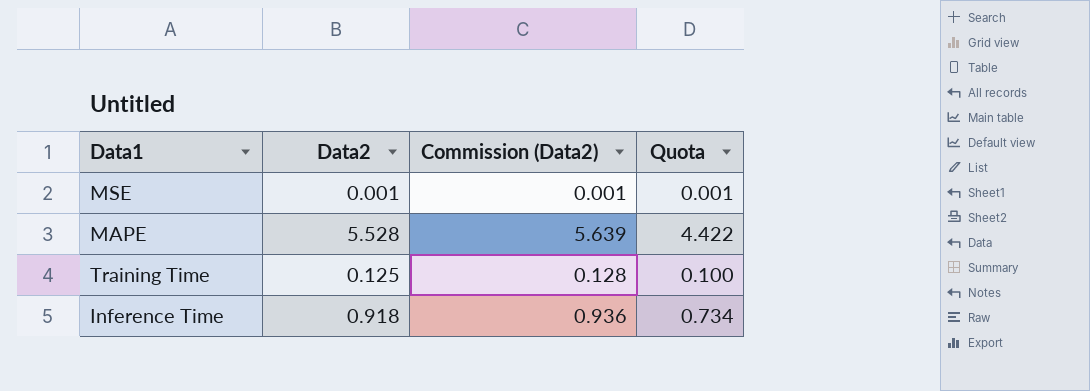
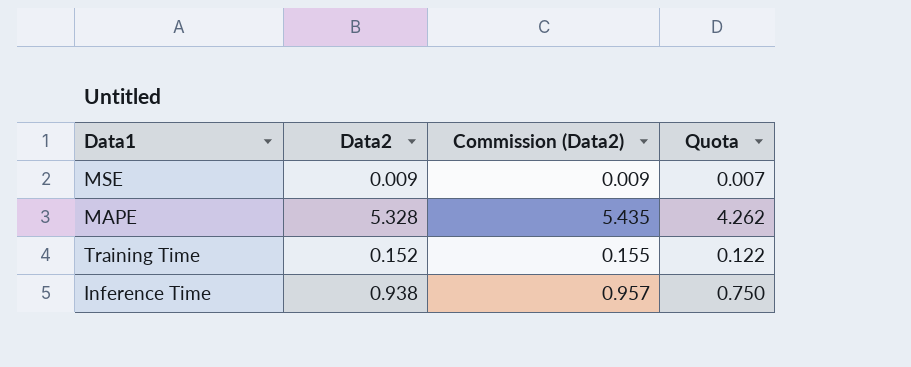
MSE | Data2: 0.001 -> 0.009
MSE | Commission (Data2): 0.001 -> 0.009
MSE | Quota: 0.001 -> 0.007
MAPE | Data2: 5.528 -> 5.328
MAPE | Commission (Data2): 5.639 -> 5.435
MAPE | Quota: 4.422 -> 4.262
Training Time | Data2: 0.125 -> 0.152
Training Time | Commission (Data2): 0.128 -> 0.155
Training Time | Quota: 0.100 -> 0.122
Inference Time | Data2: 0.918 -> 0.938
Inference Time | Commission (Data2): 0.936 -> 0.957
Inference Time | Quota: 0.734 -> 0.750

